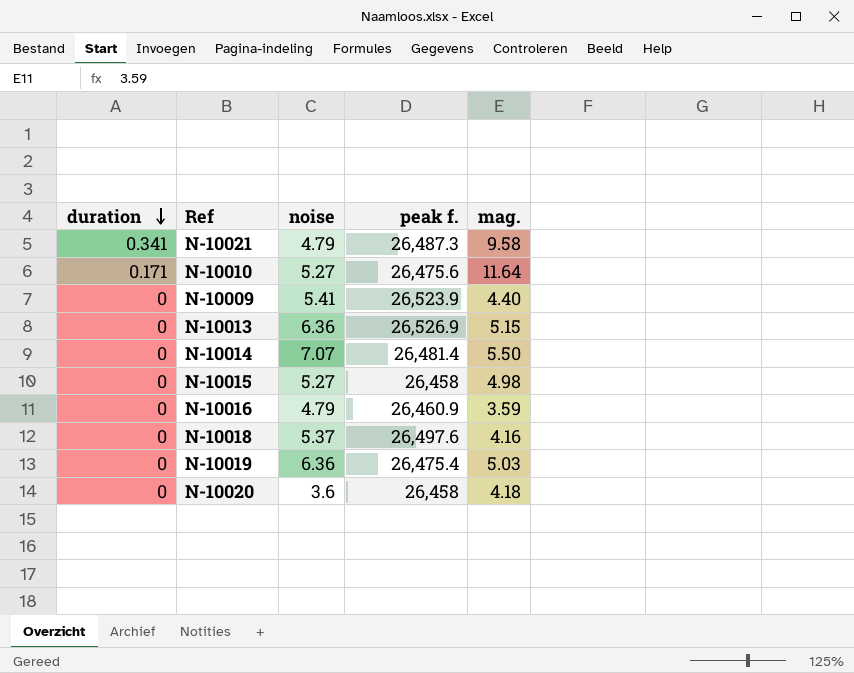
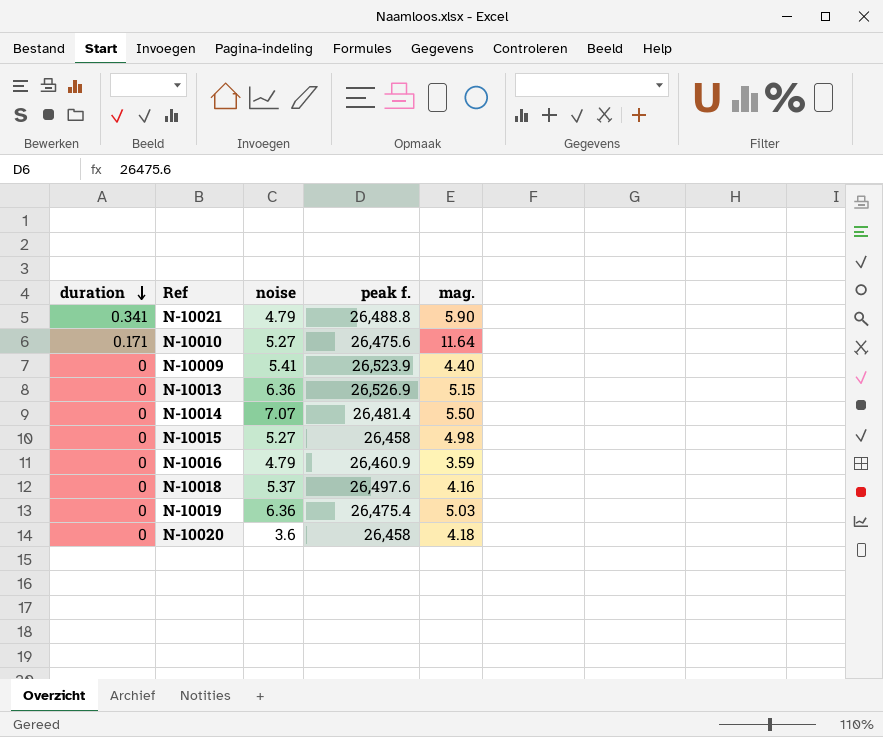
N-10021 | peak f.: 26,487.3 -> 26,488.8
N-10021 | mag.: 9.58 -> 5.90

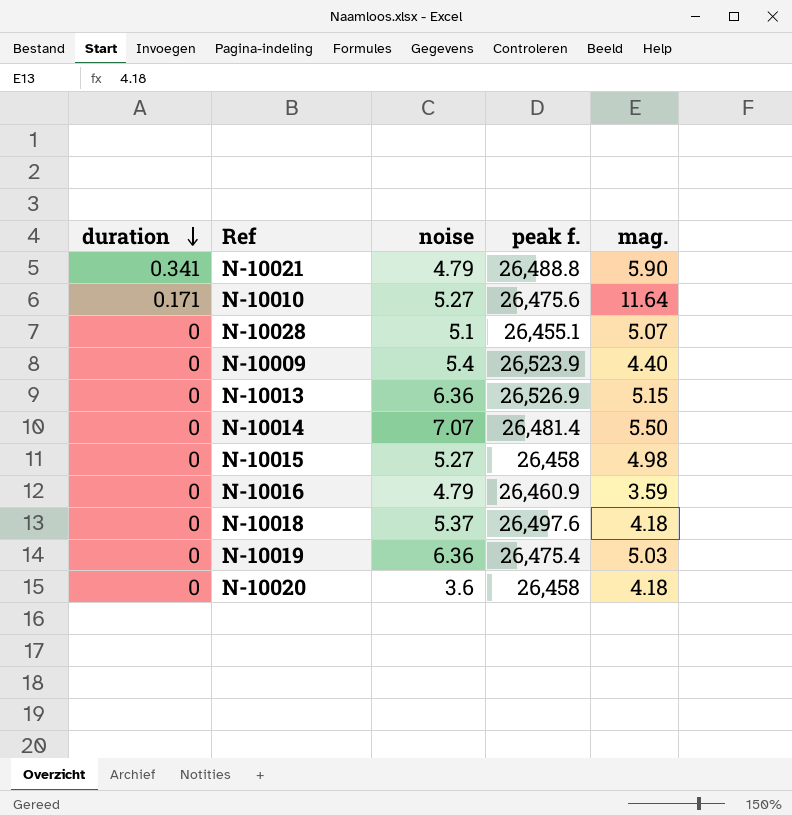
row N-10028: none -> 0 | 5.1 | 26,455.1 | 5.07
N-10009 | noise: 5.41 -> 5.4
N-10018 | mag.: 4.16 -> 4.18

